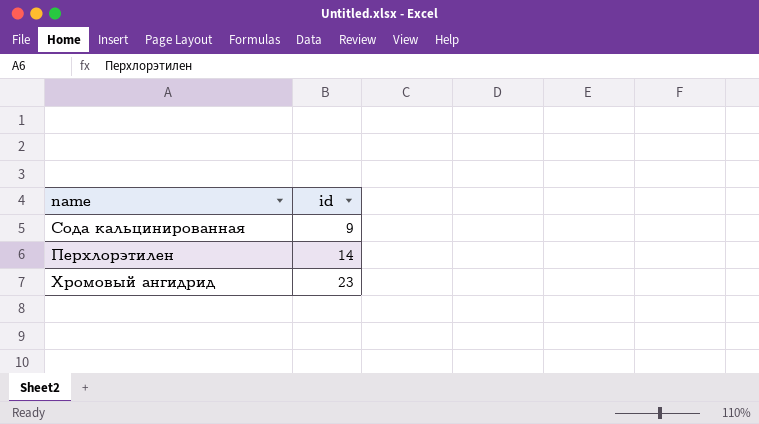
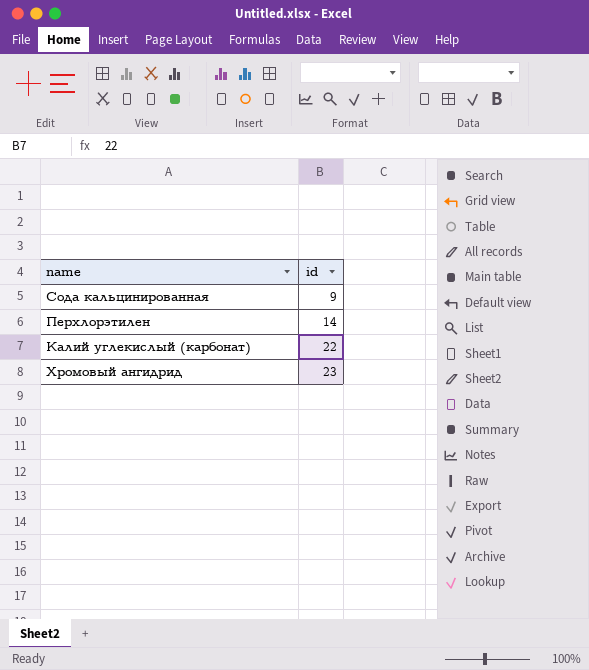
row Калий углекислый (карбонат): none -> 22

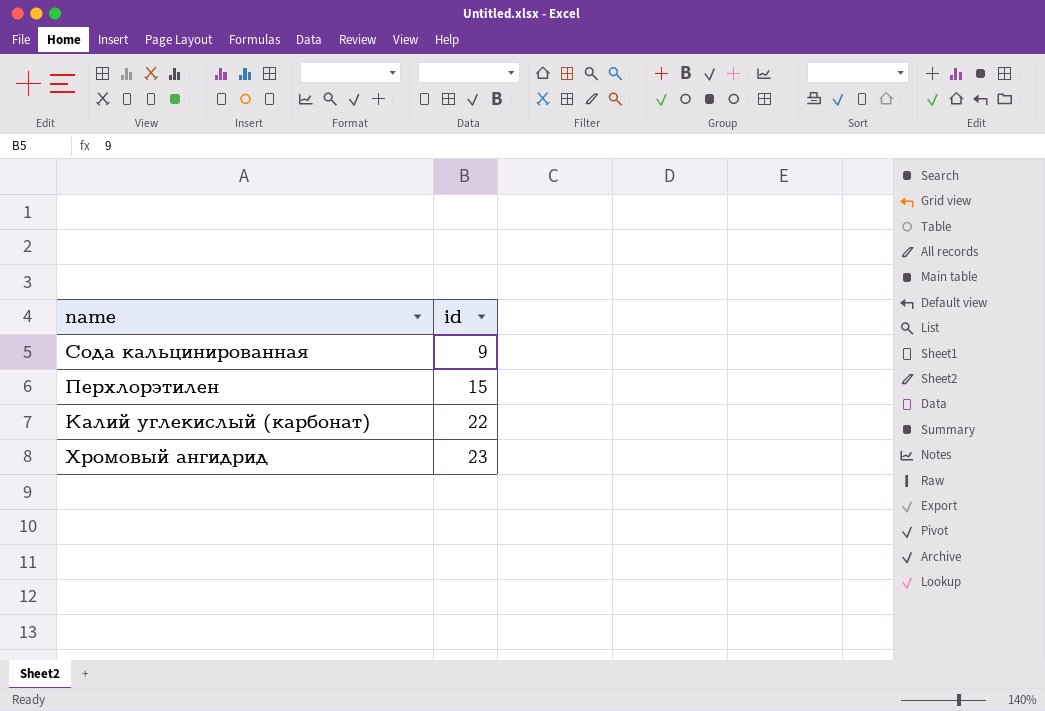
Перхлорэтилен | id: 14 -> 15

